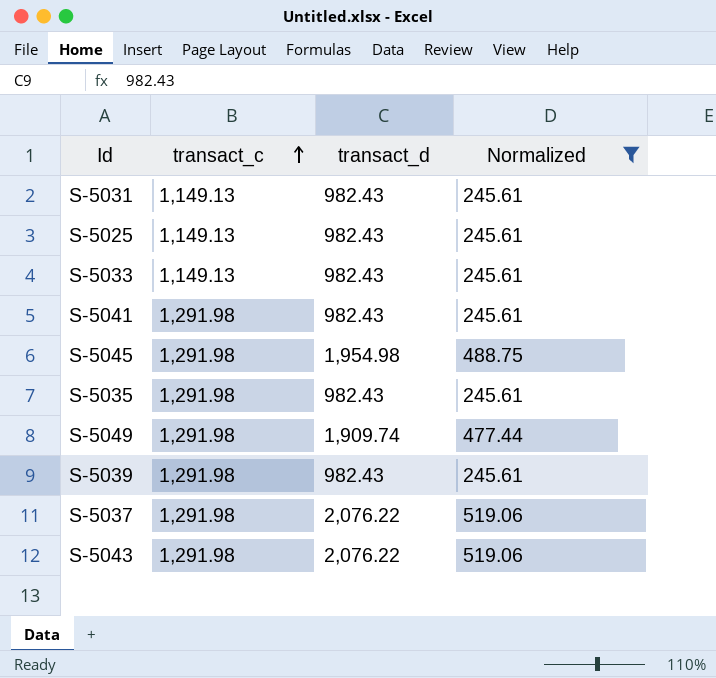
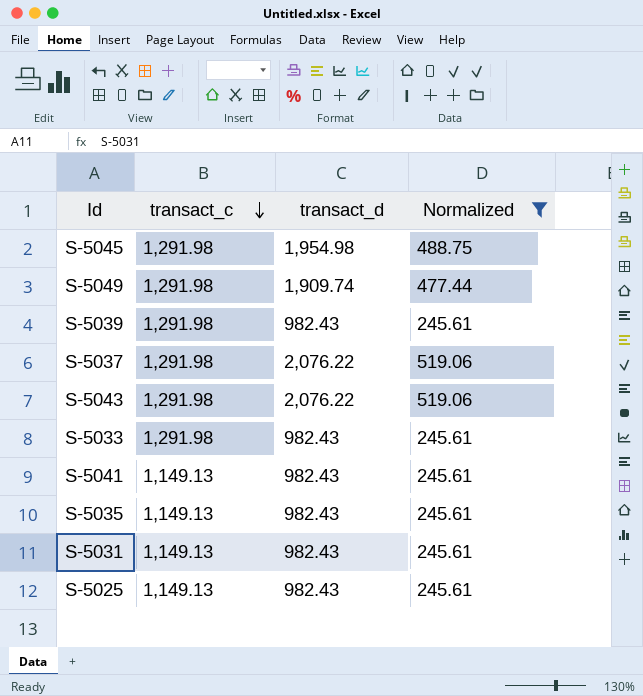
row order: transact_c ascending -> transact_c descending
S-5033 | transact_c: 1,149.13 -> 1,291.98
S-5041 | transact_c: 1,291.98 -> 1,149.13
S-5035 | transact_c: 1,291.98 -> 1,149.13

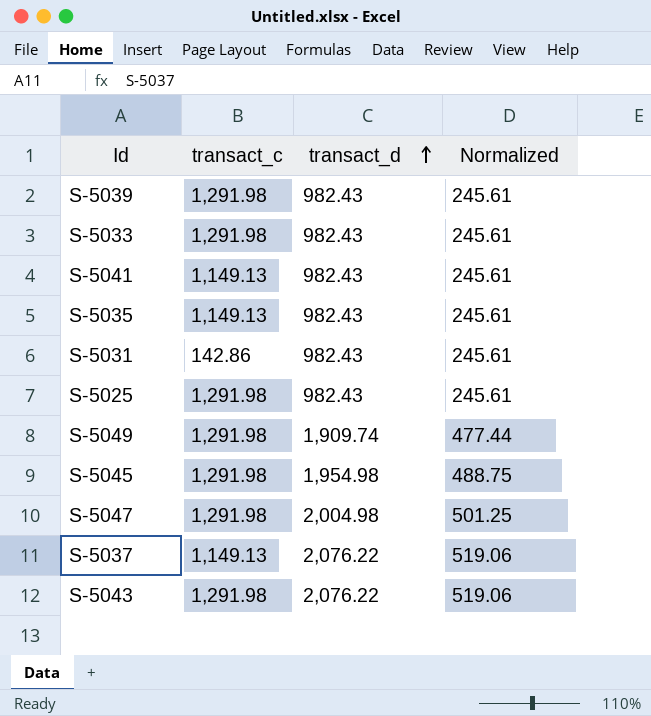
filter: Normalized != 501.25 -> none
row order: transact_c descending -> transact_d ascending
S-5031 | transact_c: 1,149.13 -> 142.86
S-5025 | transact_c: 1,149.13 -> 1,291.98
S-5037 | transact_c: 1,291.98 -> 1,149.13

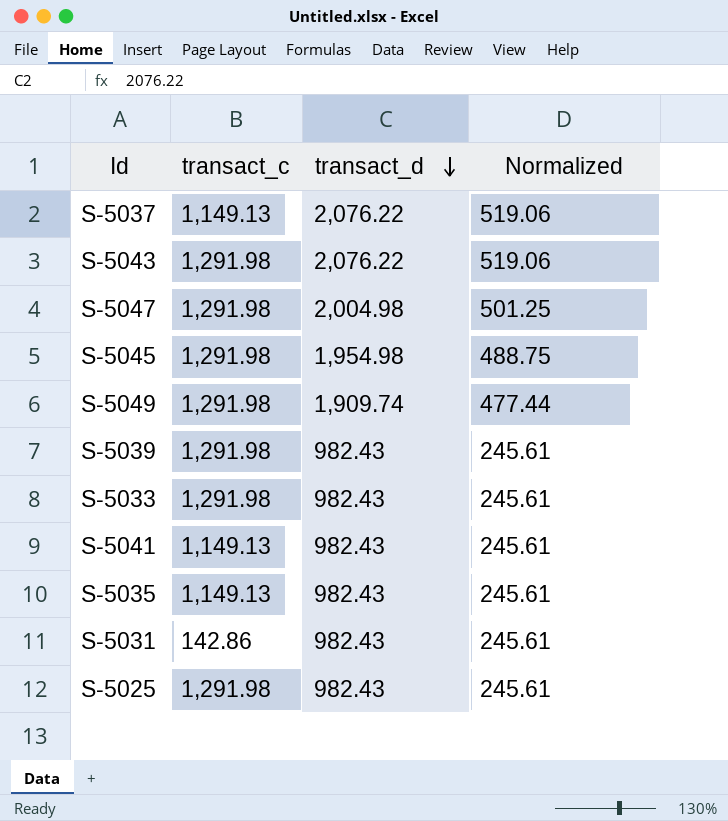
row order: transact_d ascending -> transact_d descending

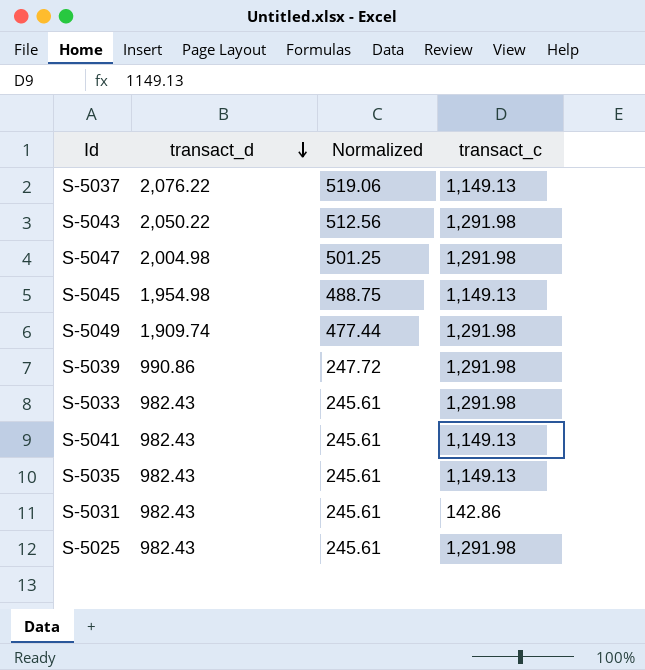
column transact_c | position: 2 -> 4
S-5043 | transact_d: 2,076.22 -> 2,050.22
S-5043 | Normalized: 519.06 -> 512.56
S-5045 | transact_c: 1,291.98 -> 1,149.13
S-5039 | transact_d: 982.43 -> 990.86
S-5039 | Normalized: 245.61 -> 247.72

